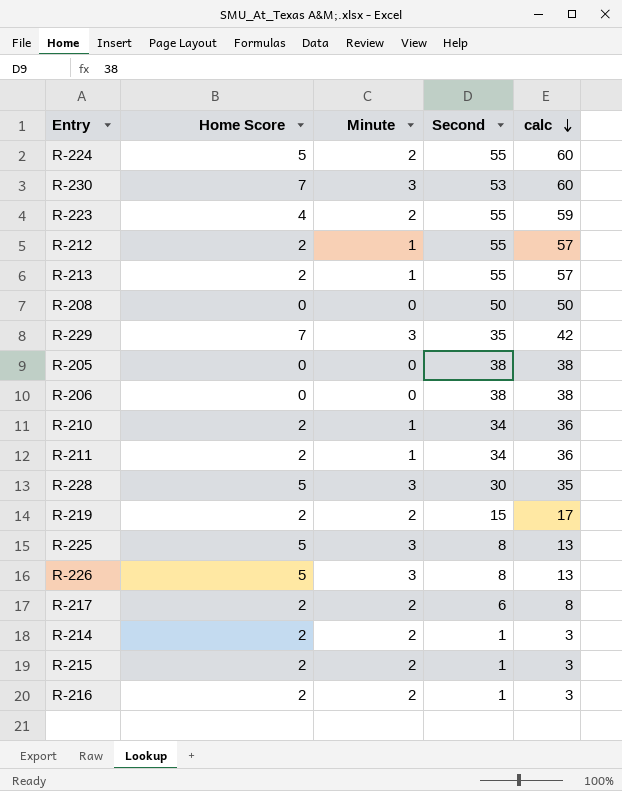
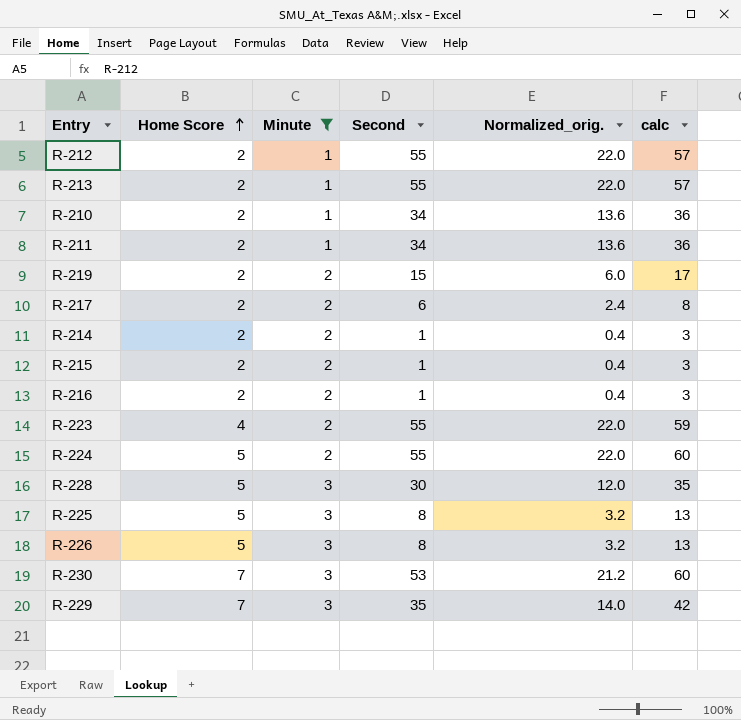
filter: none -> Minute != 0
row order: calc descending -> Home Score ascending
column Normalized_orig. | formula: none -> [Second] * 0.4

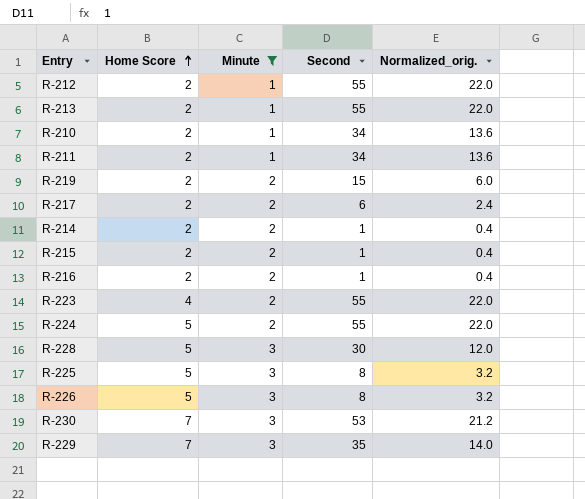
column calc | formula: [Home Score] + [Second] -> none

